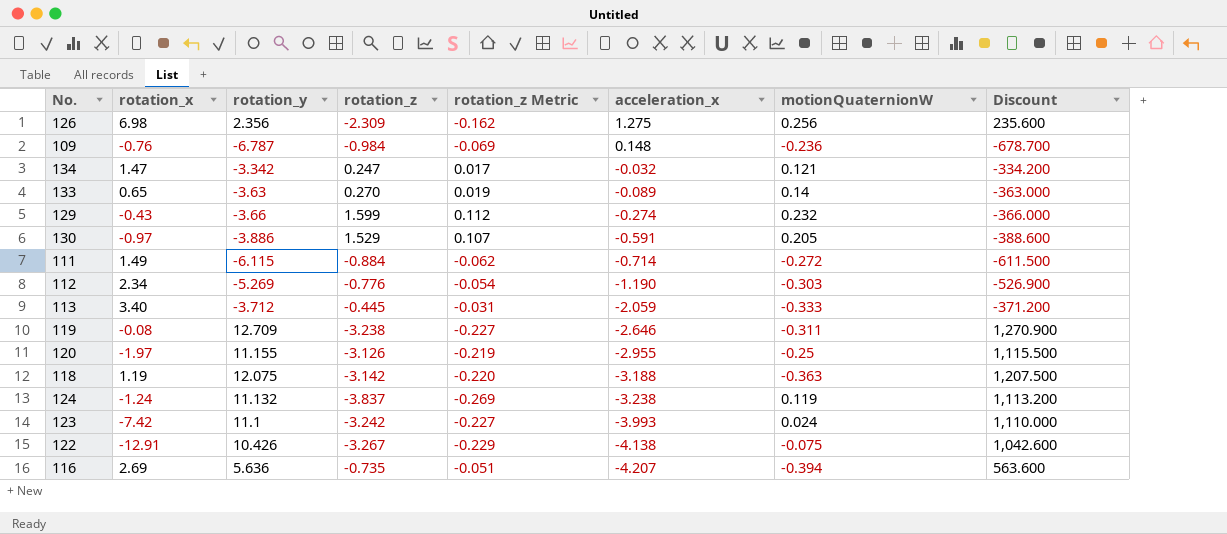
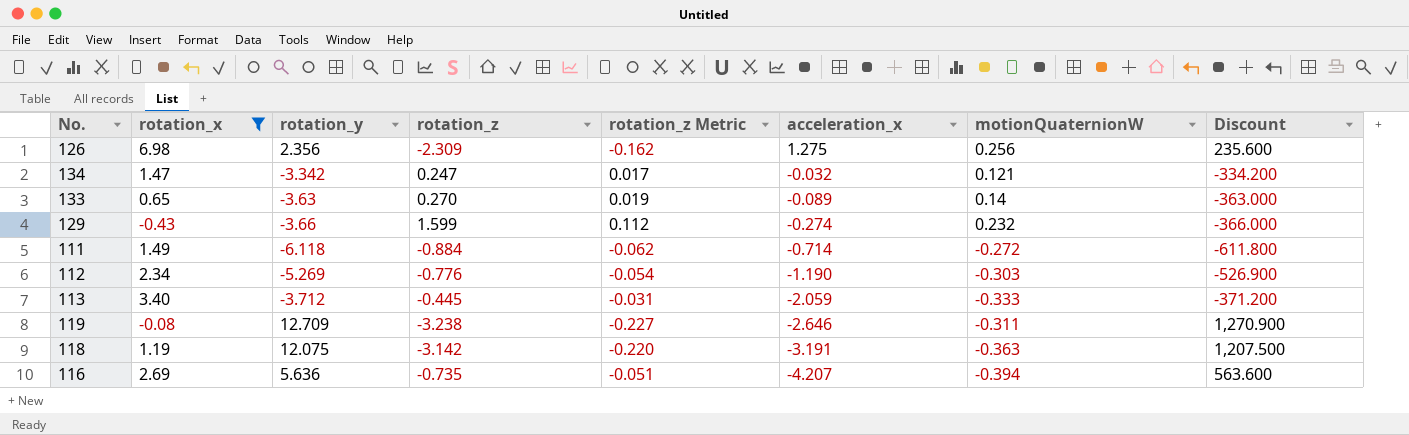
filter: none -> rotation_x >= -0.43
111 | rotation_y: -6.115 -> -6.118
111 | Discount: -611.500 -> -611.800
118 | acceleration_x: -3.188 -> -3.191

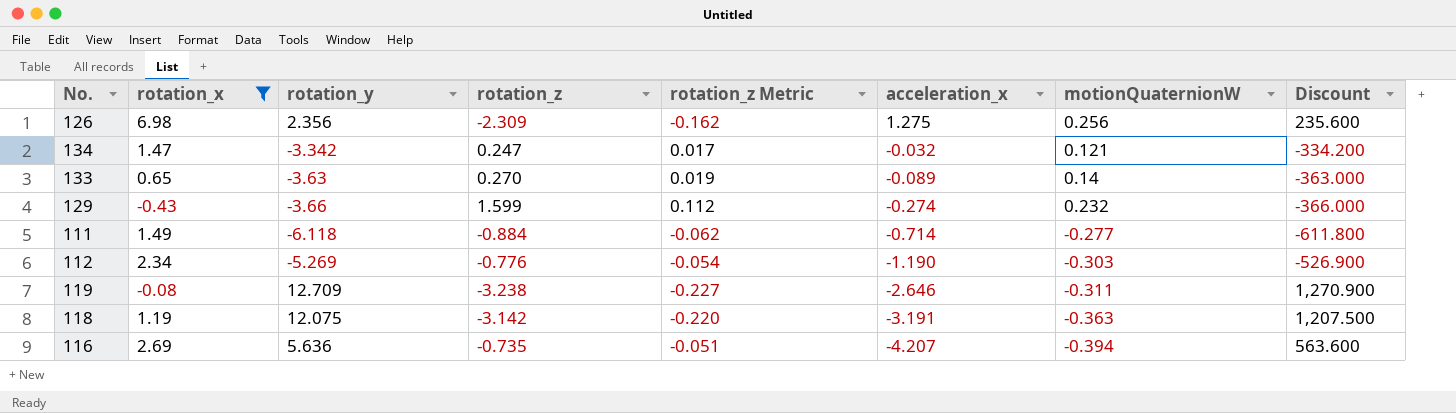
row 113: 3.40 | -3.712 | -0.445 | -0.031 | -2.059 | -0.333 | -371.200 -> none
111 | motionQuaternionW: -0.272 -> -0.277

